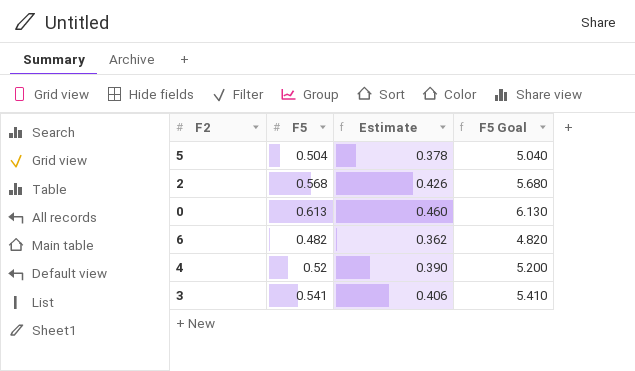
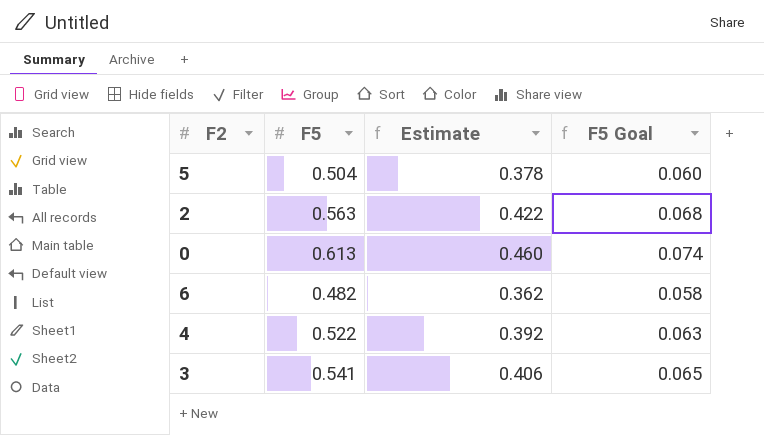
column F5 Goal | formula: [F5] * 10 -> [F5] * 0.12
2 | F5: 0.568 -> 0.563
2 | Estimate: 0.426 -> 0.422
4 | F5: 0.52 -> 0.522
4 | Estimate: 0.390 -> 0.392

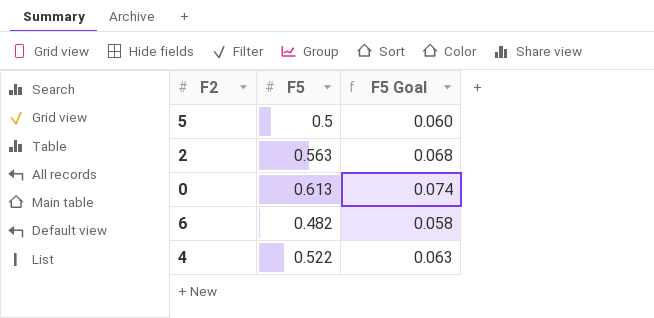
column Estimate | formula: [F5] * 0.75 -> none
row 3: 0.541 | 0.406 | 0.065 -> none
5 | F5: 0.504 -> 0.5

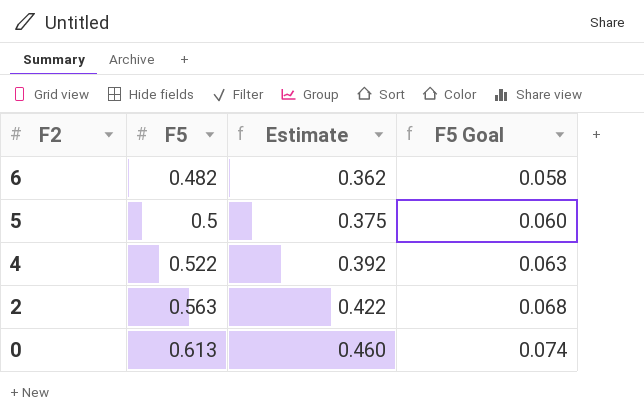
row order: none -> F2 descending
column Estimate | formula: none -> [F5] * 0.75

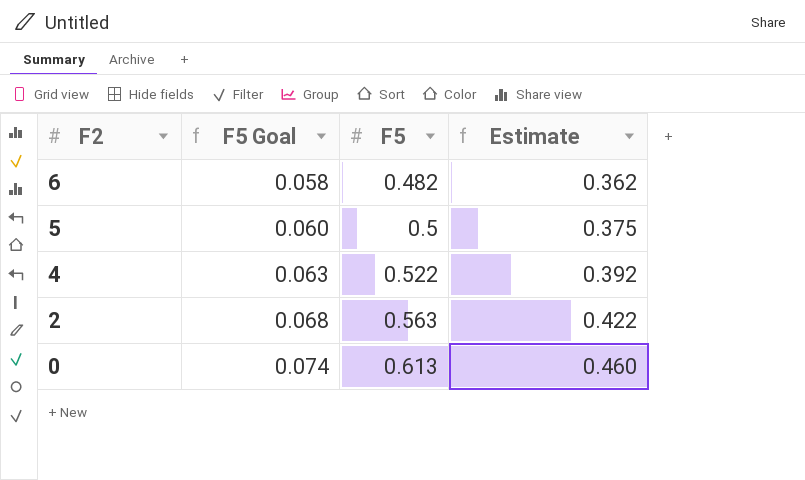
column F5 Goal | position: 4 -> 2

